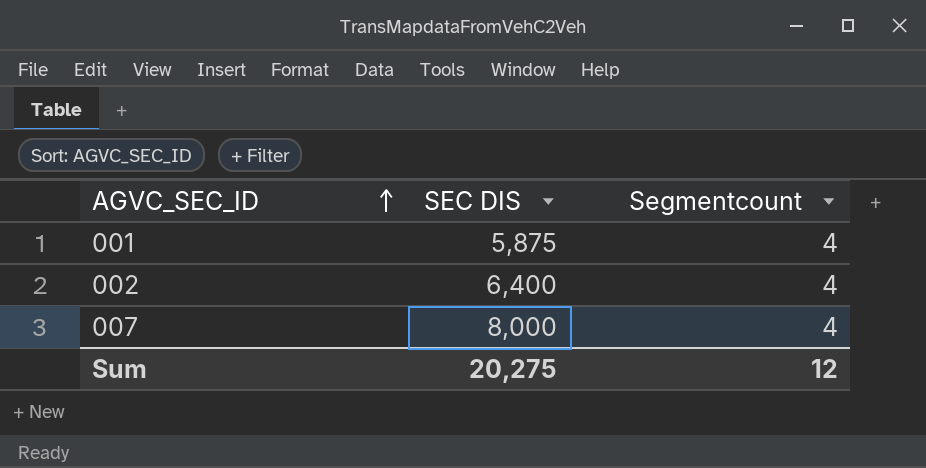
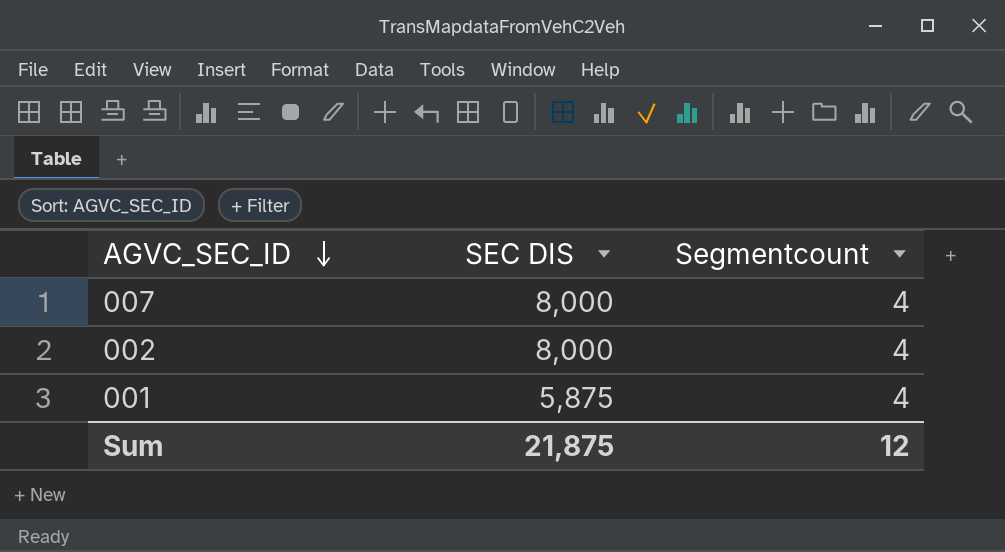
row order: AGVC_SEC_ID ascending -> AGVC_SEC_ID descending
002 | SEC DIS: 6,400 -> 8,000
Sum | SEC DIS: 20,275 -> 21,875

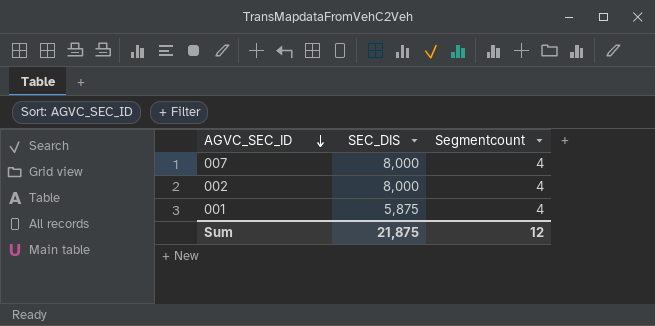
column name: SEC DIS -> SEC_DIS

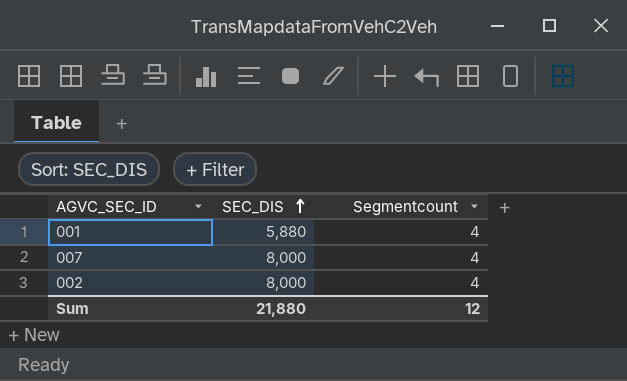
row order: AGVC_SEC_ID descending -> SEC_DIS ascending
001 | SEC_DIS: 5,875 -> 5,880
Sum | SEC_DIS: 21,875 -> 21,880

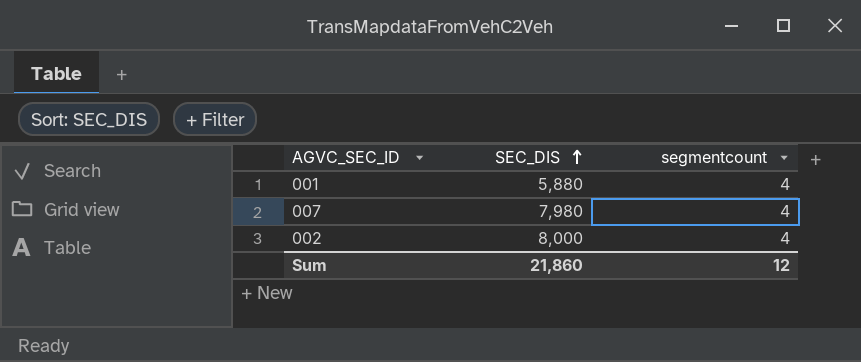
column name: Segmentcount -> segmentcount
007 | SEC_DIS: 8,000 -> 7,980
Sum | SEC_DIS: 21,880 -> 21,860

